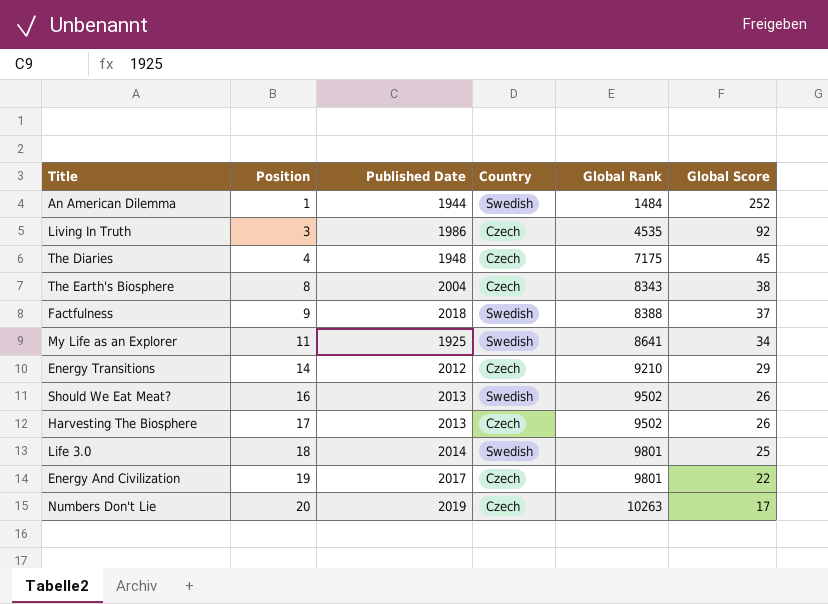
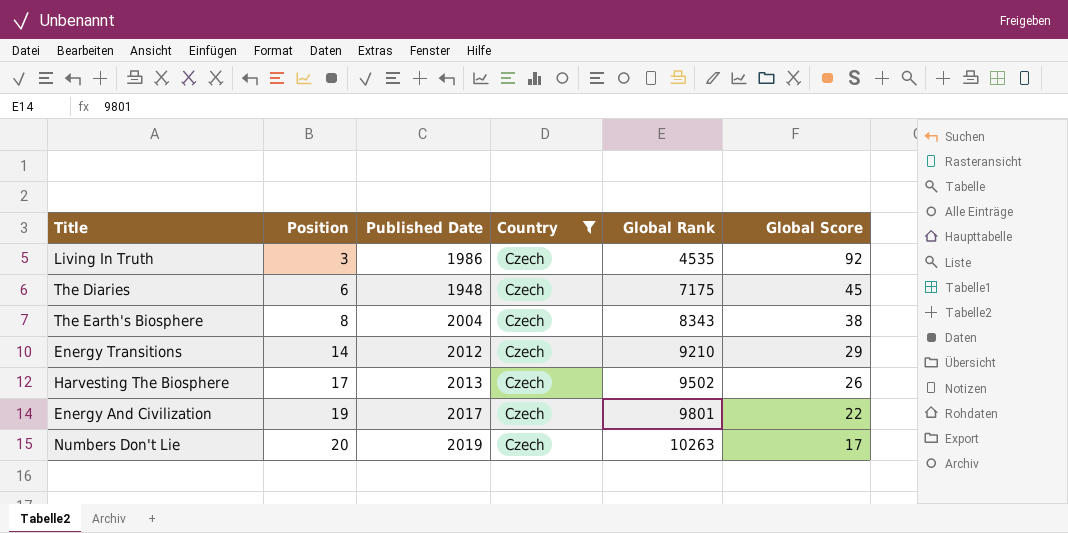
filter: none -> Country = Czech
The Diaries | Position: 4 -> 6

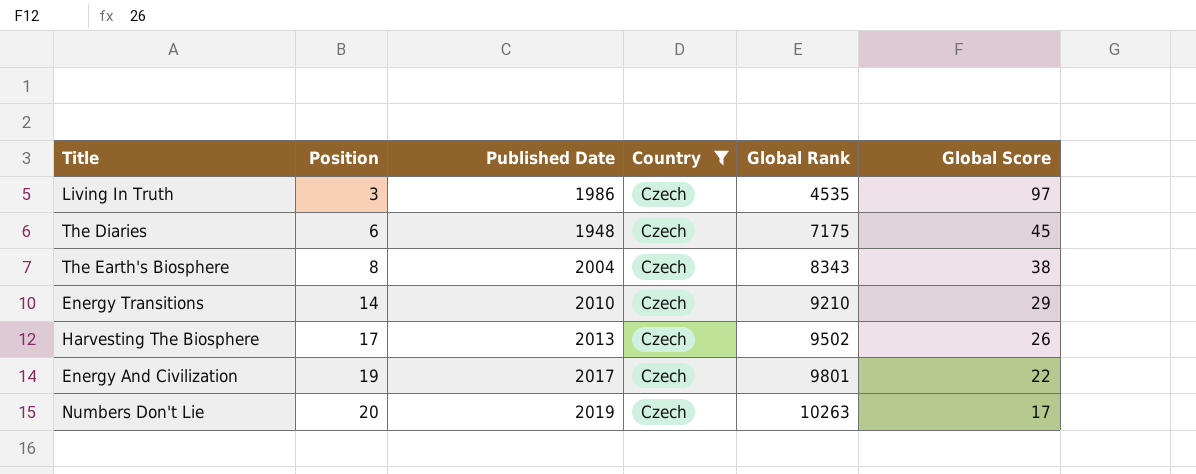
Living In Truth | Global Score: 92 -> 97
Energy Transitions | Published Date: 2012 -> 2010

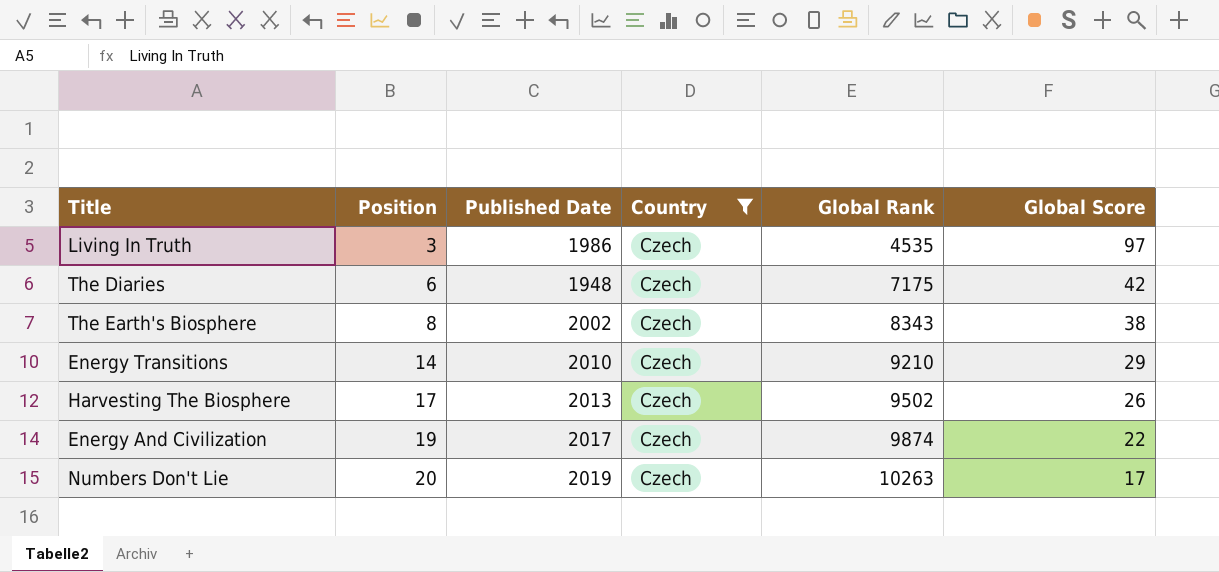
The Diaries | Global Score: 45 -> 42
The Earth's Biosphere | Published Date: 2004 -> 2002
Energy And Civilization | Global Rank: 9801 -> 9874

